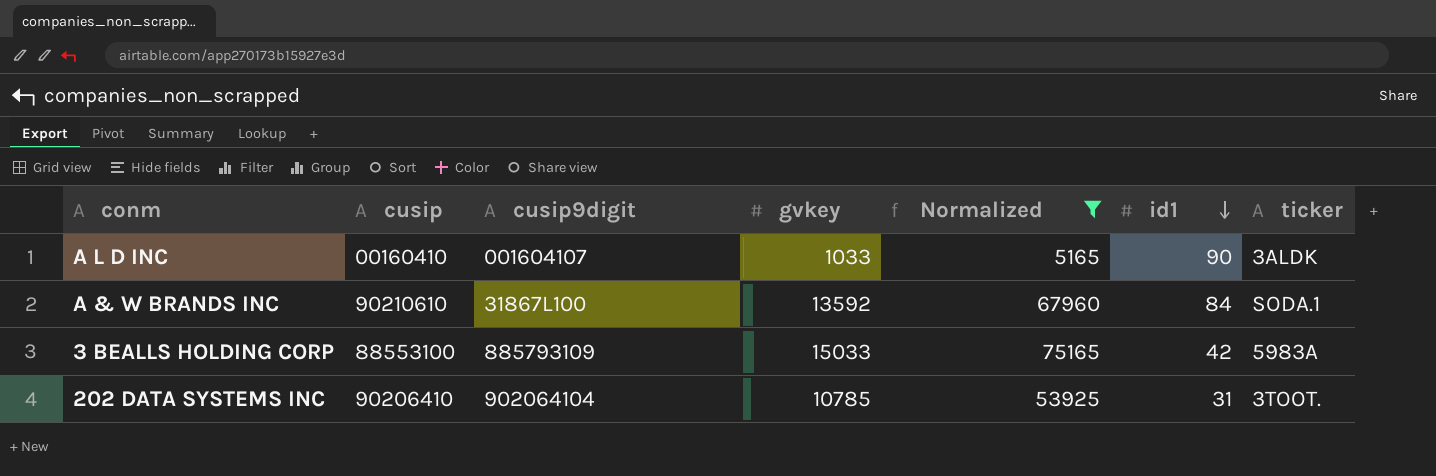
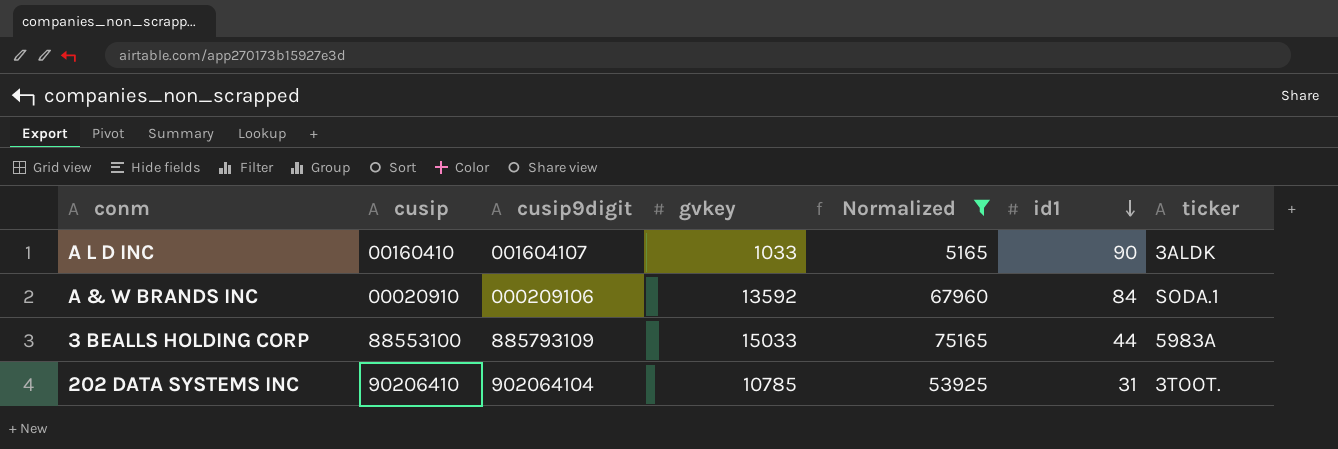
A & W BRANDS INC | cusip: 90210610 -> 00020910
A & W BRANDS INC | cusip9digit: 31867L100 -> 000209106
3 BEALLS HOLDING CORP | id1: 42 -> 44

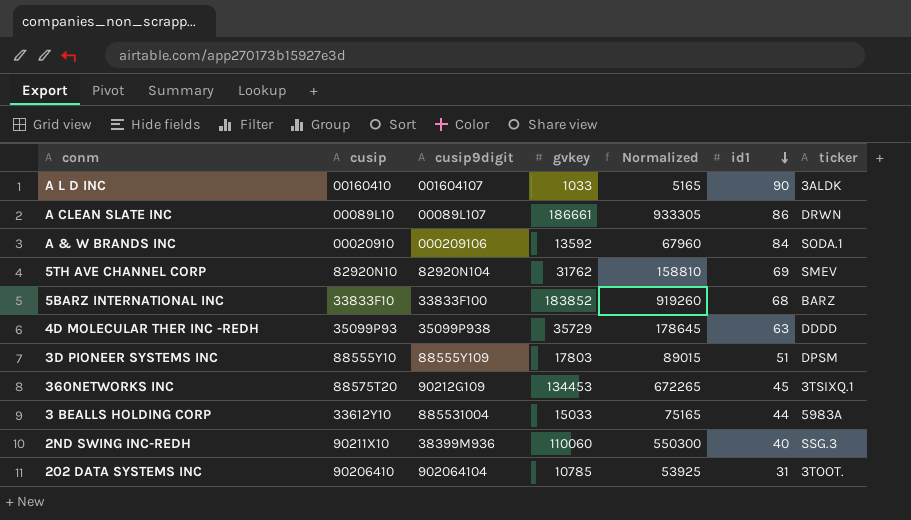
filter: Normalized <= 75165 -> none
3 BEALLS HOLDING CORP | cusip: 88553100 -> 33612Y10
3 BEALLS HOLDING CORP | cusip9digit: 885793109 -> 885531004

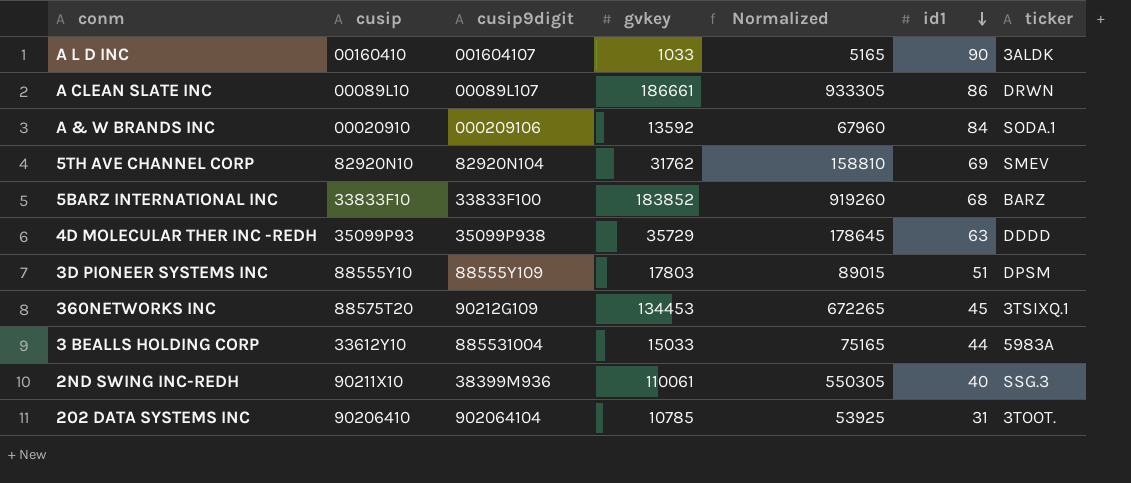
2ND SWING INC-REDH | gvkey: 110060 -> 110061
2ND SWING INC-REDH | Normalized: 550300 -> 550305

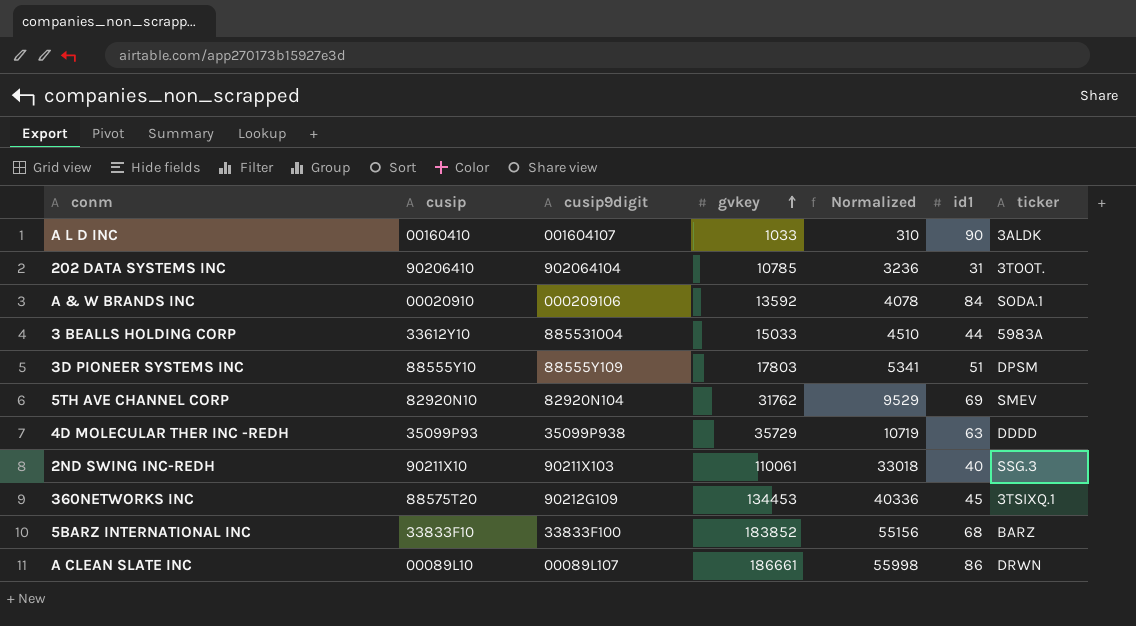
row order: id1 descending -> gvkey ascending
column Normalized | formula: [gvkey] * 5 -> [gvkey] * 0.3
2ND SWING INC-REDH | cusip9digit: 38399M936 -> 90211X103

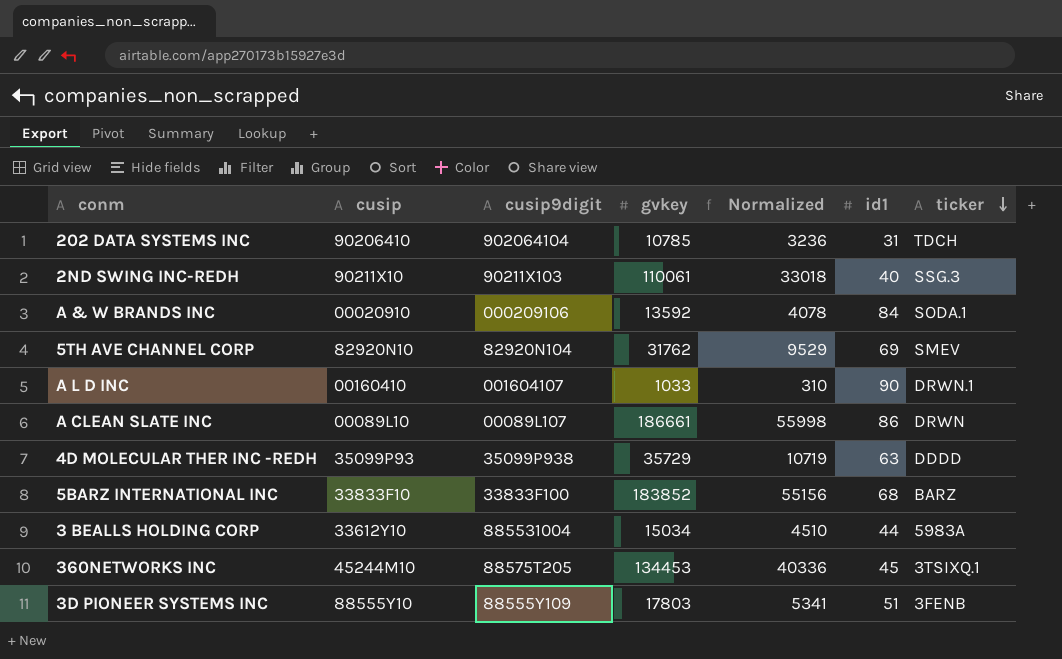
row order: gvkey ascending -> ticker descending
202 DATA SYSTEMS INC | ticker: 3TOOT. -> TDCH
A L D INC | ticker: 3ALDK -> DRWN.1
3 BEALLS HOLDING CORP | gvkey: 15033 -> 15034
360NETWORKS INC | cusip: 88575T20 -> 45244M10
360NETWORKS INC | cusip9digit: 90212G109 -> 88575T205
3D PIONEER SYSTEMS INC | ticker: DPSM -> 3FENB

